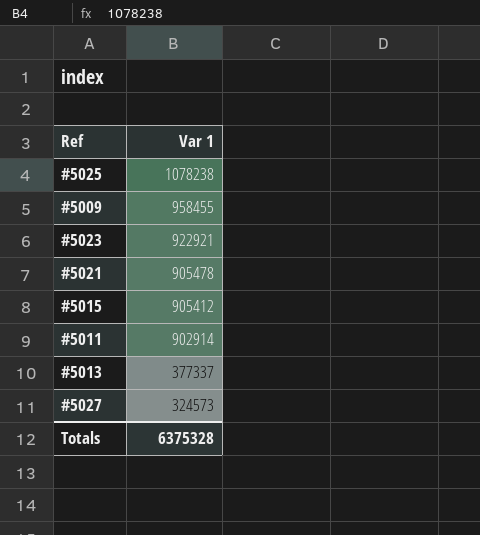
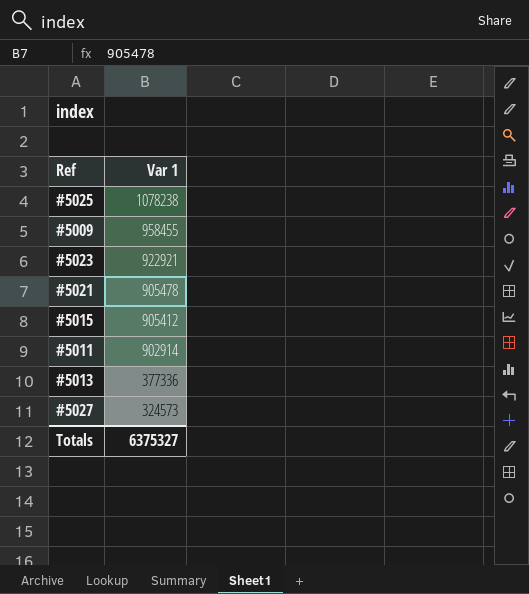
#5013 | Var 1: 377337 -> 377336
Totals | Var 1: 6375328 -> 6375327

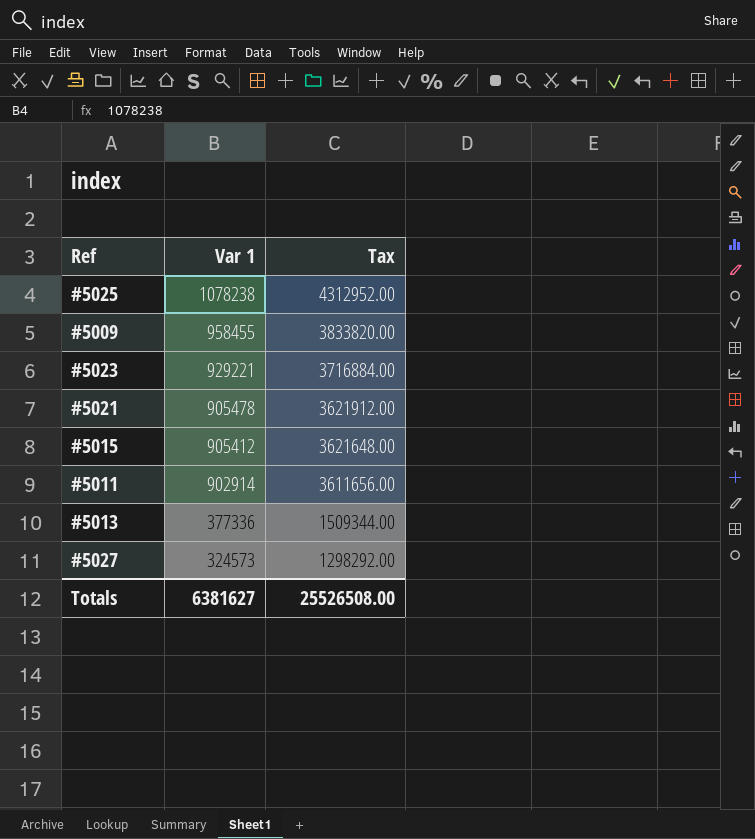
column Tax | formula: none -> [Var 1] * 4
#5023 | Var 1: 922921 -> 929221
Totals | Var 1: 6375327 -> 6381627

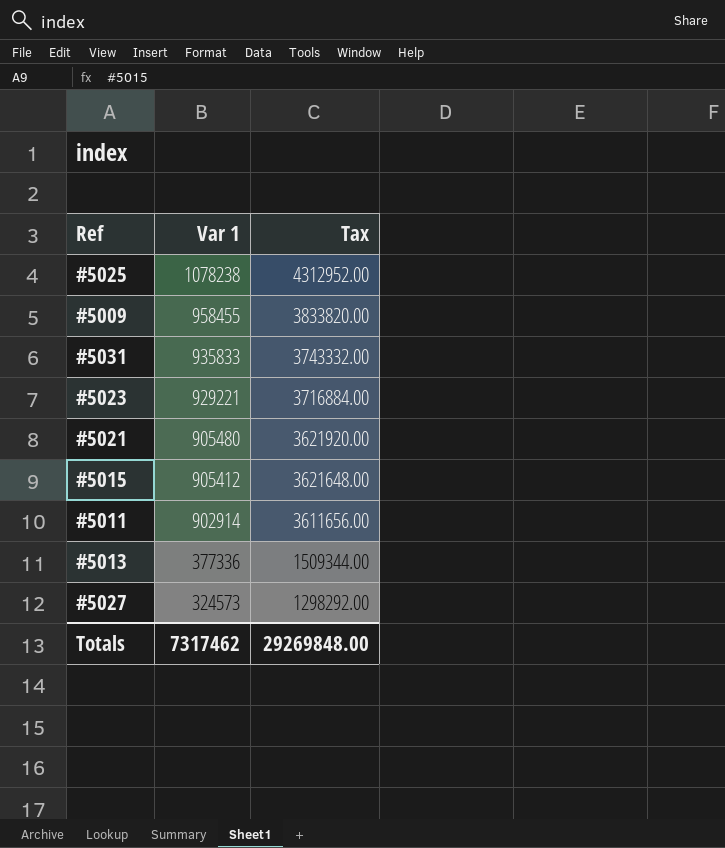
row #5031: none -> 935833 | 3743332.00
#5021 | Var 1: 905478 -> 905480
#5021 | Tax: 3621912.00 -> 3621920.00
Totals | Var 1: 6381627 -> 7317462
Totals | Tax: 25526508.00 -> 29269848.00

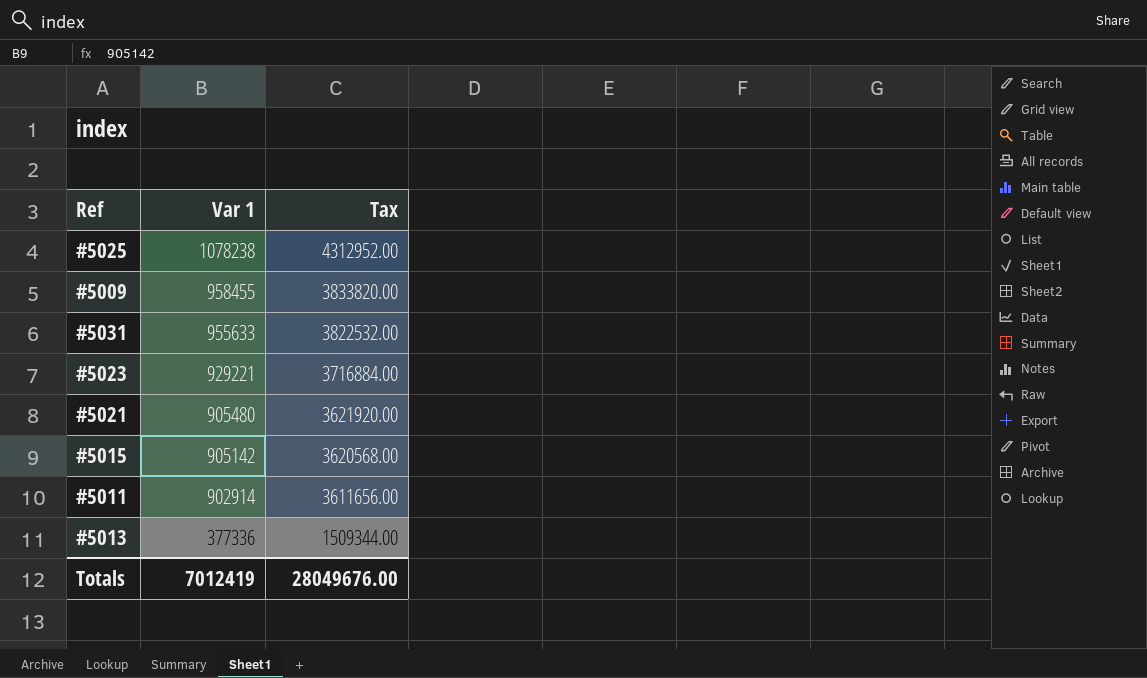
row #5027: 324573 | 1298292.00 -> none
#5031 | Var 1: 935833 -> 955633
#5031 | Tax: 3743332.00 -> 3822532.00
#5015 | Var 1: 905412 -> 905142
#5015 | Tax: 3621648.00 -> 3620568.00
Totals | Var 1: 7317462 -> 7012419
Totals | Tax: 29269848.00 -> 28049676.00

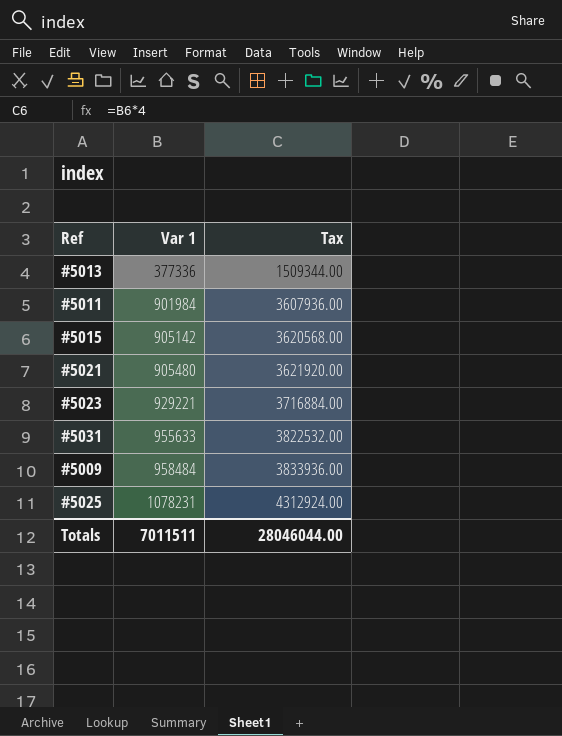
row order: Var 1 descending -> Var 1 ascending
#5011 | Var 1: 902914 -> 901984
#5011 | Tax: 3611656.00 -> 3607936.00
#5009 | Var 1: 958455 -> 958484
#5009 | Tax: 3833820.00 -> 3833936.00
#5025 | Var 1: 1078238 -> 1078231
#5025 | Tax: 4312952.00 -> 4312924.00
Totals | Var 1: 7012419 -> 7011511
Totals | Tax: 28049676.00 -> 28046044.00

